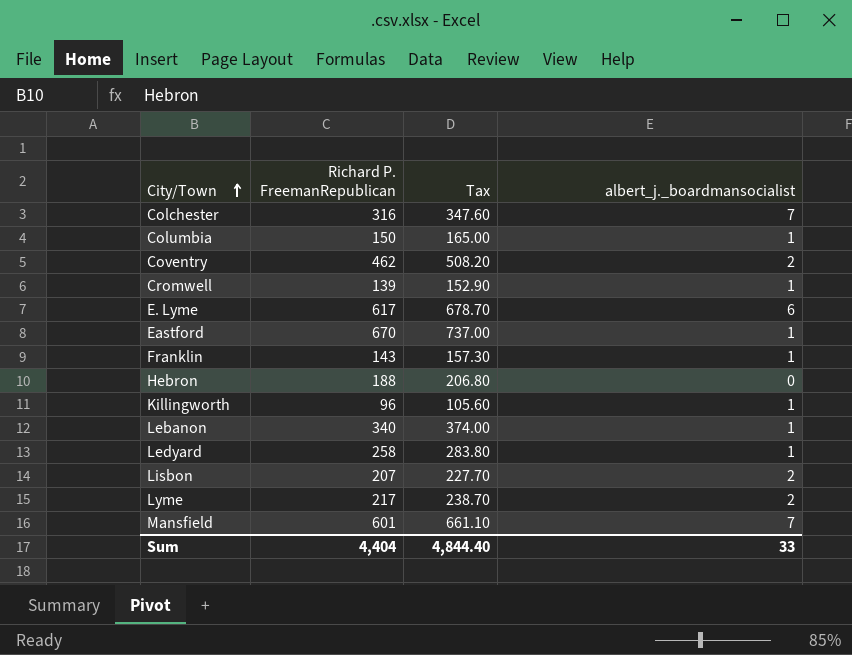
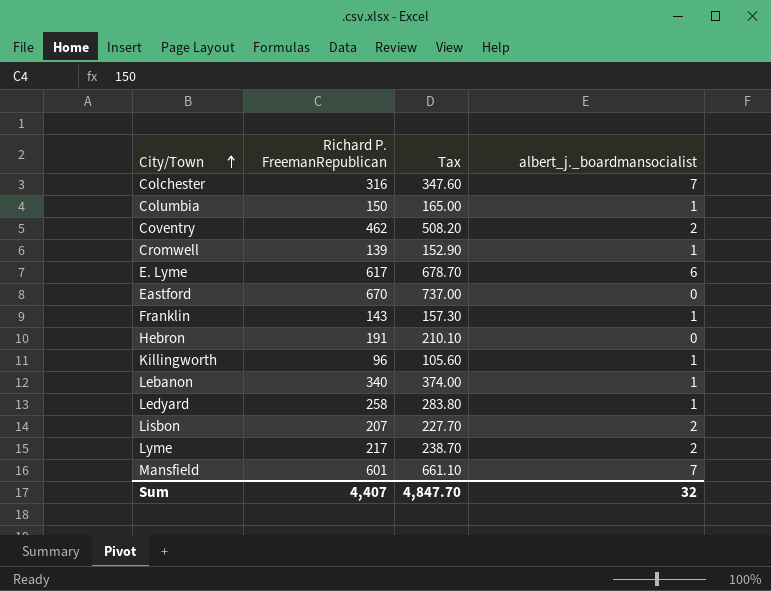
Eastford | albert_j._boardmansocialist: 1 -> 0
Hebron | Richard P. FreemanRepublican: 188 -> 191
Hebron | Tax: 206.80 -> 210.10
Sum | Richard P. FreemanRepublican: 4,404 -> 4,407
Sum | Tax: 4,844.40 -> 4,847.70
Sum | albert_j._boardmansocialist: 33 -> 32

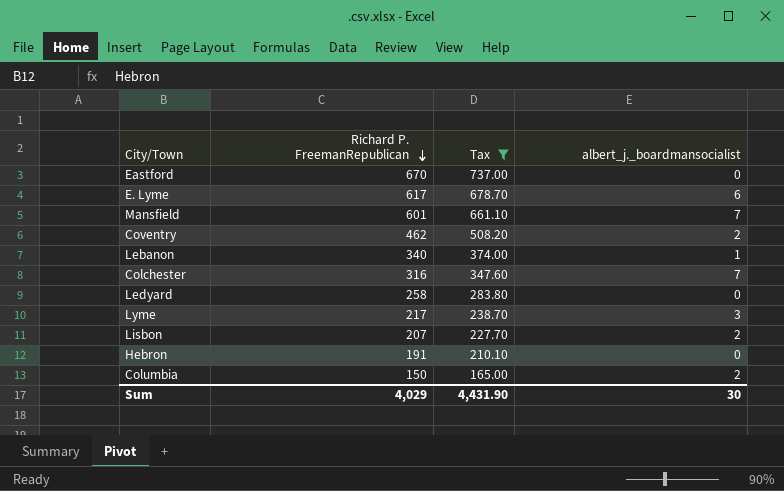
filter: none -> Tax >= 165.00
row order: City/Town ascending -> Richard P. FreemanRepublican descending
Ledyard | albert_j._boardmansocialist: 1 -> 0
Lyme | albert_j._boardmansocialist: 2 -> 3
Columbia | albert_j._boardmansocialist: 1 -> 2
Sum | Richard P. FreemanRepublican: 4,407 -> 4,029
Sum | Tax: 4,847.70 -> 4,431.90
Sum | albert_j._boardmansocialist: 32 -> 30

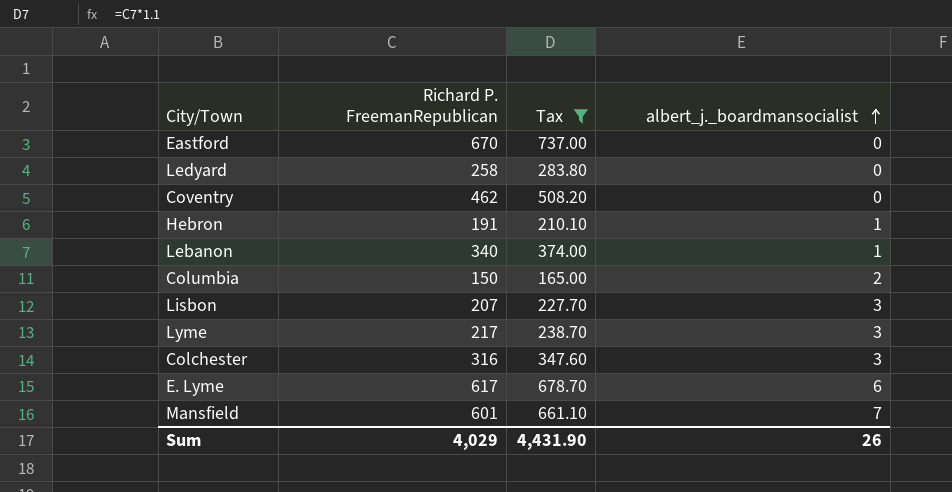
row order: Richard P. FreemanRepublican descending -> albert_j._boardmansocialist ascending
Coventry | albert_j._boardmansocialist: 2 -> 0
Hebron | albert_j._boardmansocialist: 0 -> 1
Lisbon | albert_j._boardmansocialist: 2 -> 3
Colchester | albert_j._boardmansocialist: 7 -> 3
Sum | albert_j._boardmansocialist: 30 -> 26

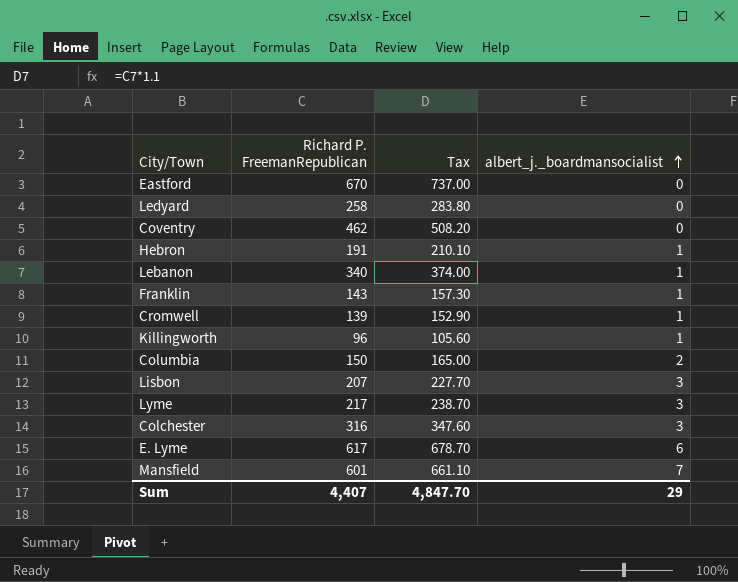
filter: Tax >= 165.00 -> none
Sum | Richard P. FreemanRepublican: 4,029 -> 4,407
Sum | Tax: 4,431.90 -> 4,847.70
Sum | albert_j._boardmansocialist: 26 -> 29

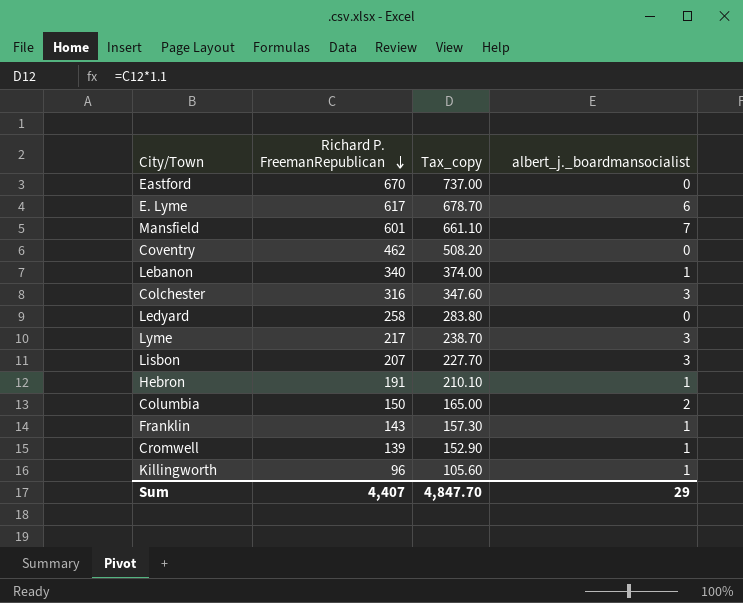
row order: albert_j._boardmansocialist ascending -> Richard P. FreemanRepublican descending
column name: Tax -> Tax_copy

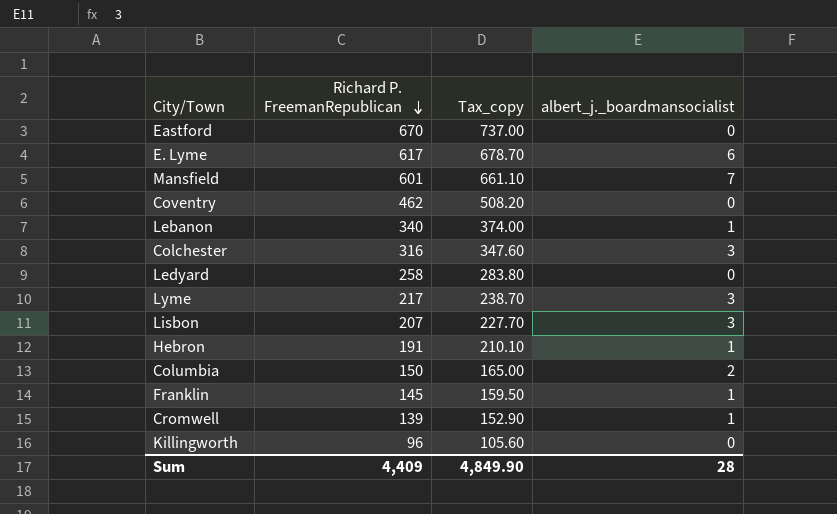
Franklin | Richard P. FreemanRepublican: 143 -> 145
Franklin | Tax_copy: 157.30 -> 159.50
Killingworth | albert_j._boardmansocialist: 1 -> 0
Sum | Richard P. FreemanRepublican: 4,407 -> 4,409
Sum | Tax_copy: 4,847.70 -> 4,849.90
Sum | albert_j._boardmansocialist: 29 -> 28

